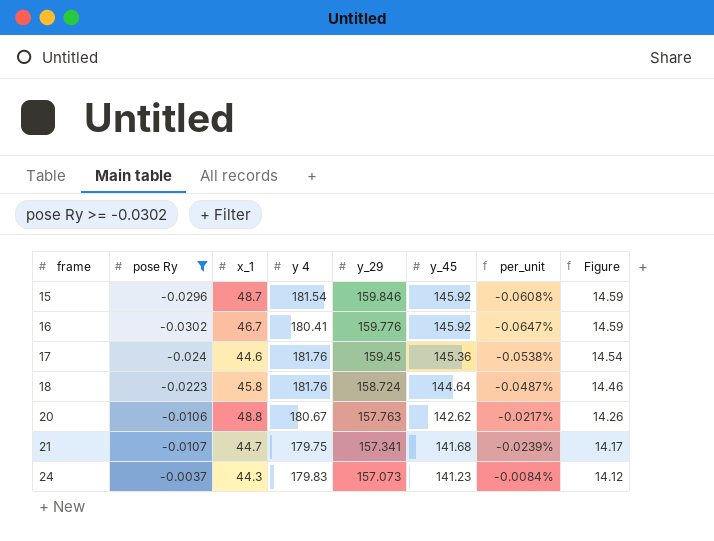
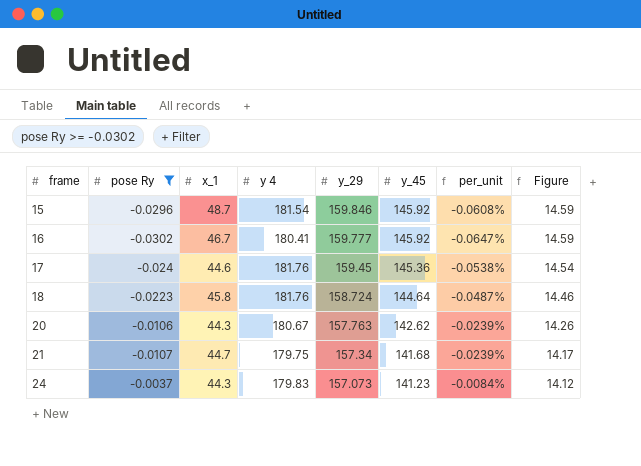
16 | y_29: 159.776 -> 159.777
20 | x_1: 48.8 -> 44.3
20 | per_unit: -0.0217% -> -0.0239%
21 | y_29: 157.341 -> 157.34

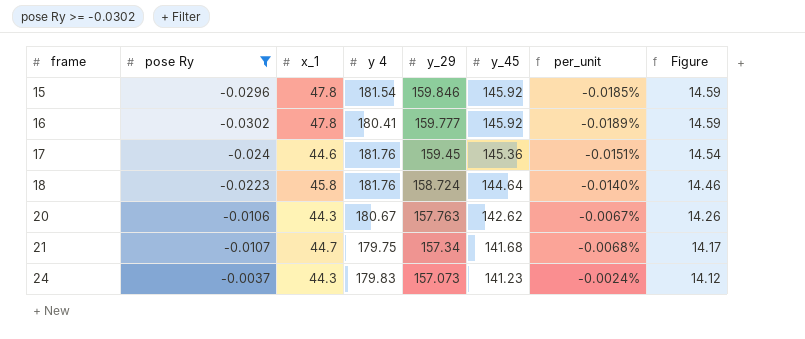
column per_unit | formula: [pose Ry] / [x_1] -> [pose Ry] / [y_29]
15 | x_1: 48.7 -> 47.8
16 | x_1: 46.7 -> 47.8

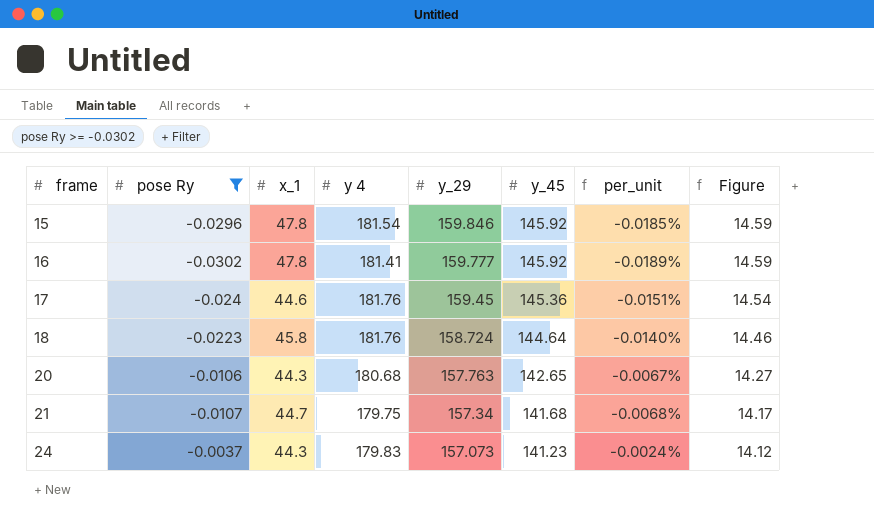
16 | y 4: 180.41 -> 181.41
20 | y 4: 180.67 -> 180.68
20 | y_45: 142.62 -> 142.65
20 | Figure: 14.26 -> 14.27

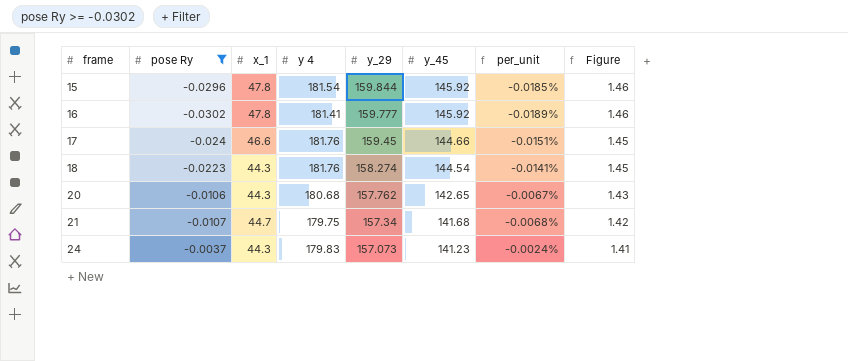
column Figure | formula: [y_45] * 0.1 -> [y_45] * 0.01
15 | y_29: 159.846 -> 159.844
17 | x_1: 44.6 -> 46.6
17 | y_45: 145.36 -> 144.66
18 | x_1: 45.8 -> 44.3
18 | y_29: 158.724 -> 158.274
18 | y_45: 144.64 -> 144.54
18 | per_unit: -0.0140% -> -0.0141%
20 | y_29: 157.763 -> 157.762

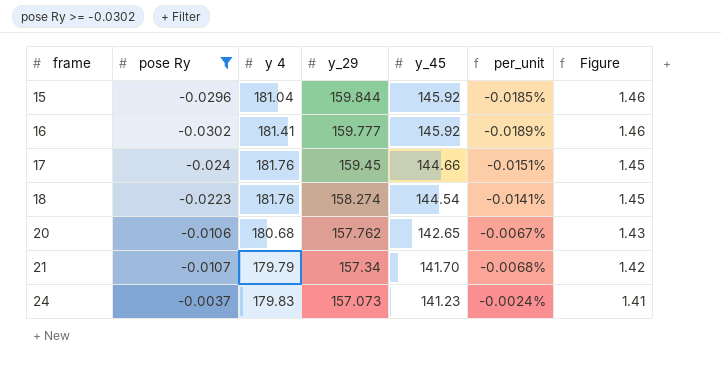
column x_1 | position: 3 -> none
15 | y 4: 181.54 -> 181.04
21 | y 4: 179.75 -> 179.79
21 | y_45: 141.68 -> 141.70

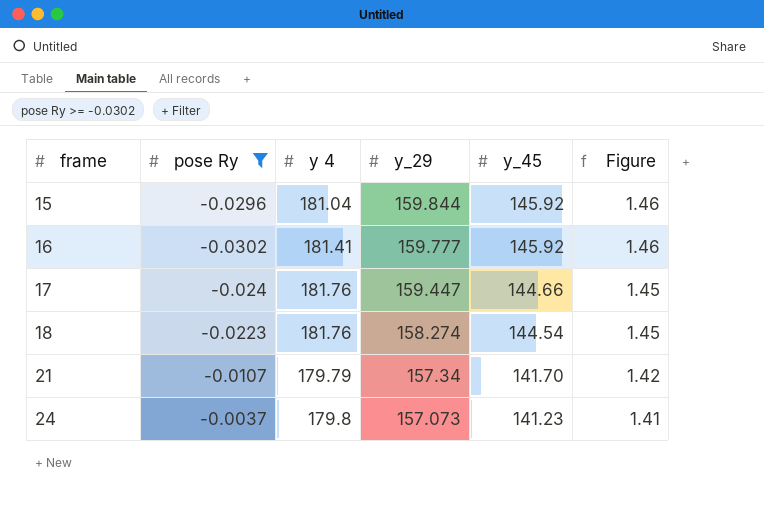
column per_unit | formula: [pose Ry] / [y_29] -> none
row 20: -0.0106 | 180.68 | 157.762 | 142.65 | -0.0067% | 1.43 -> none
17 | y_29: 159.45 -> 159.447
24 | y 4: 179.83 -> 179.8

